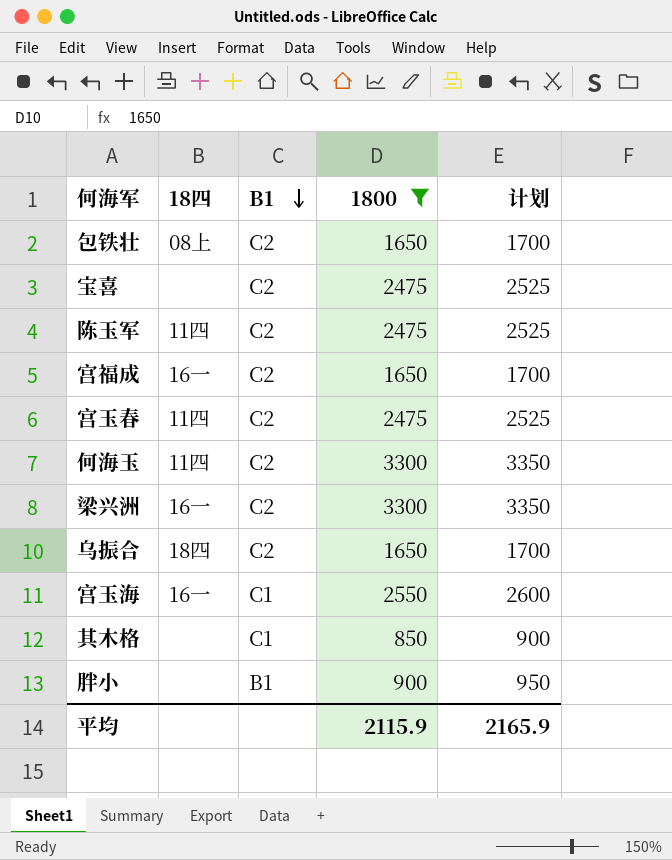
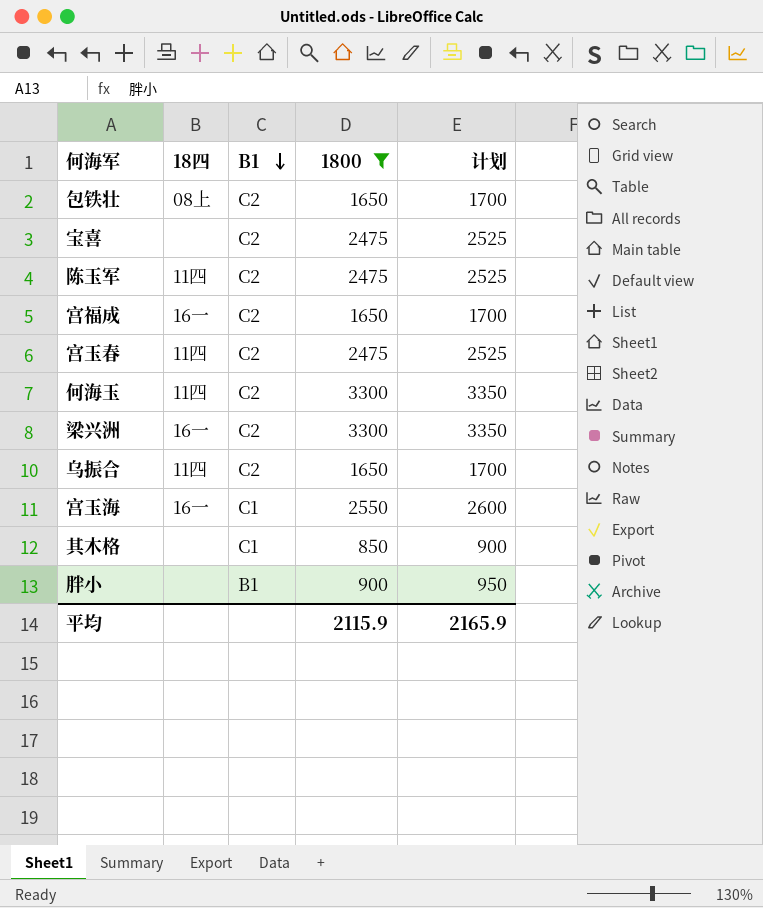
乌振合 | 18四: 18四 -> 11四

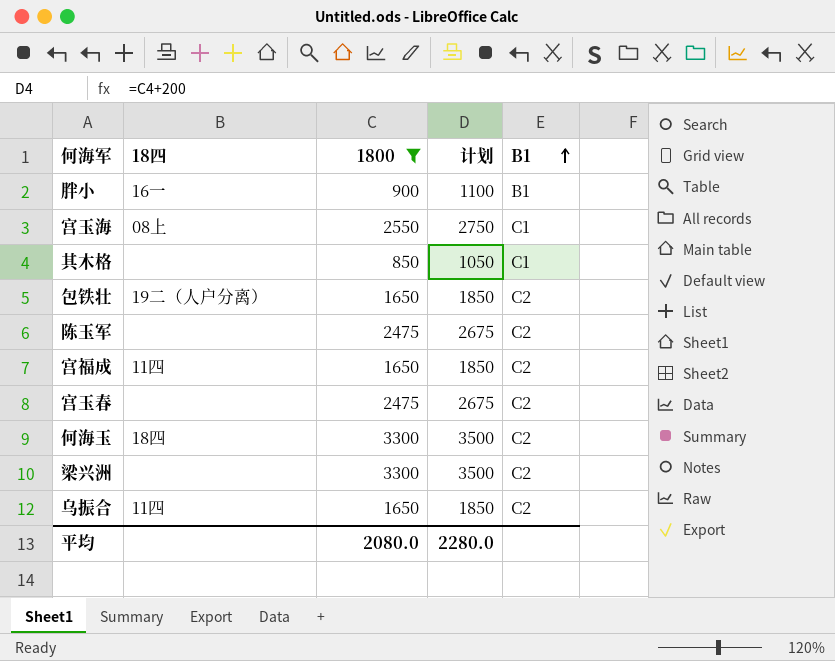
row order: B1 descending -> B1 ascending
column 计划 | formula: [1800] + 50 -> [1800] + 200
column B1 | position: 3 -> 5
row 宝喜: none | C2 | 2475 | 2525 -> none
胖小 | 18四: none -> 16一
宫玉海 | 18四: 16一 -> 08上
包铁壮 | 18四: 08上 -> 19二（人户分离）
陈玉军 | 18四: 11四 -> none
宫福成 | 18四: 16一 -> 11四
宫玉春 | 18四: 11四 -> none
何海玉 | 18四: 11四 -> 18四
梁兴洲 | 18四: 16一 -> none
平均 | 1800: 2115.9 -> 2080.0
平均 | 计划: 2165.9 -> 2280.0

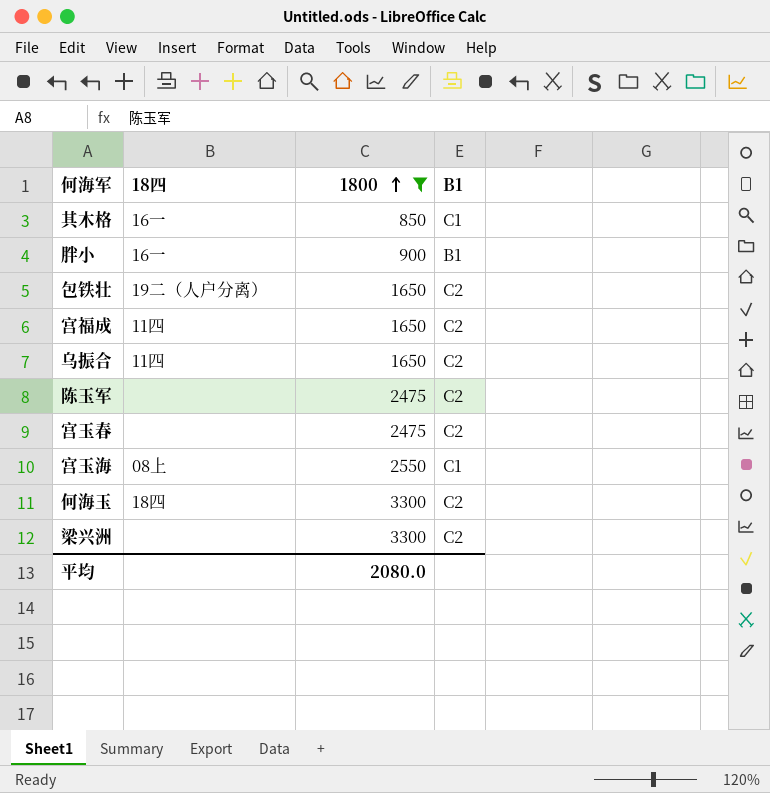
row order: B1 ascending -> 1800 ascending
column 计划 | formula: [1800] + 200 -> none
其木格 | 18四: none -> 16一

